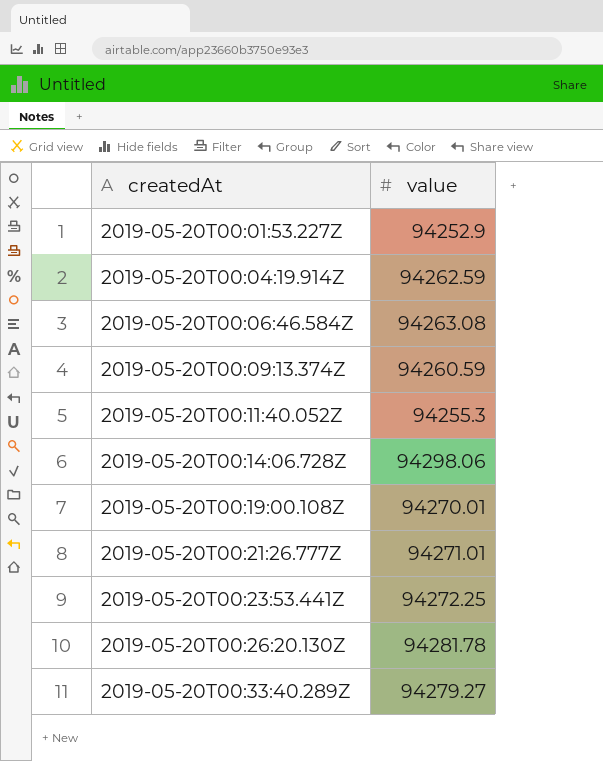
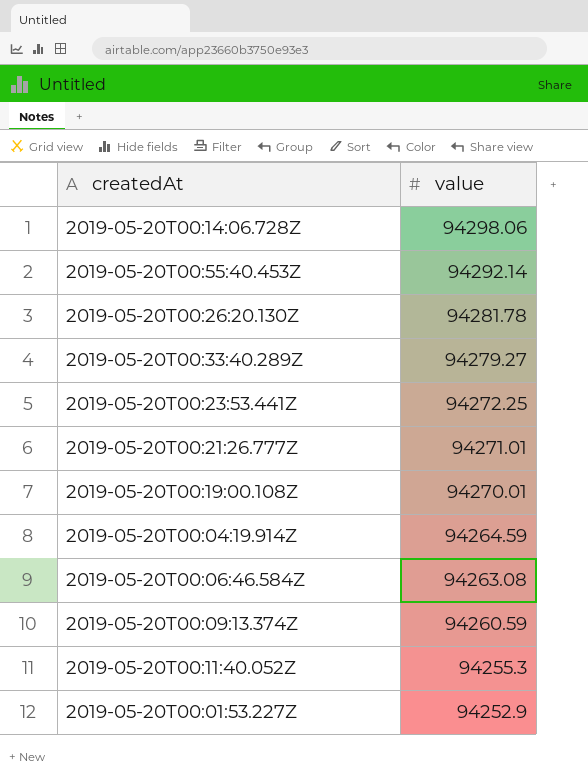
row order: createdAt ascending -> value descending
row 2019-05-20T00:55:40.453Z: none -> 94292.14
2019-05-20T00:04:19.914Z | value: 94262.59 -> 94264.59

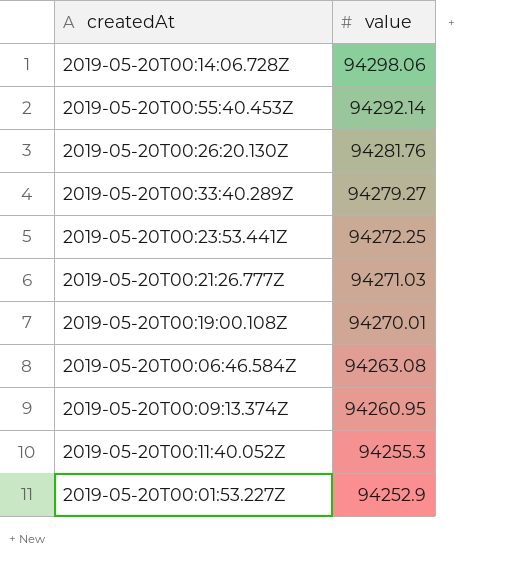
row 2019-05-20T00:04:19.914Z: 94264.59 -> none
2019-05-20T00:26:20.130Z | value: 94281.78 -> 94281.76
2019-05-20T00:21:26.777Z | value: 94271.01 -> 94271.03
2019-05-20T00:09:13.374Z | value: 94260.59 -> 94260.95

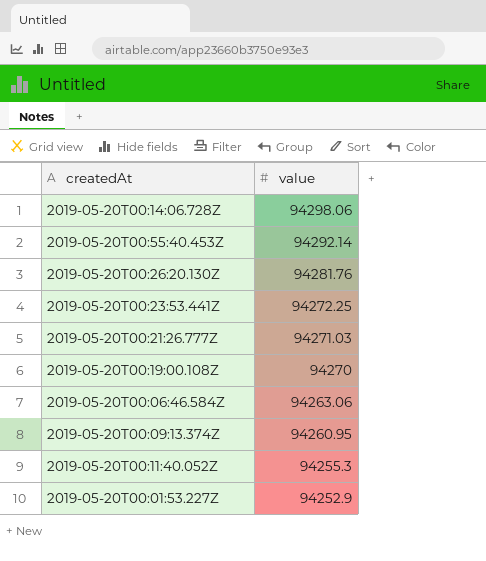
row 2019-05-20T00:33:40.289Z: 94279.27 -> none
2019-05-20T00:19:00.108Z | value: 94270.01 -> 94270
2019-05-20T00:06:46.584Z | value: 94263.08 -> 94263.06

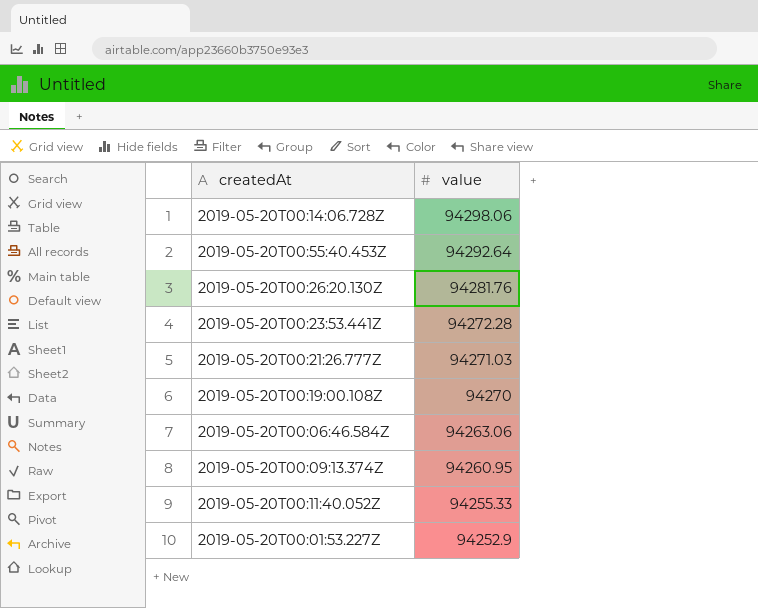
2019-05-20T00:55:40.453Z | value: 94292.14 -> 94292.64
2019-05-20T00:23:53.441Z | value: 94272.25 -> 94272.28
2019-05-20T00:11:40.052Z | value: 94255.3 -> 94255.33

